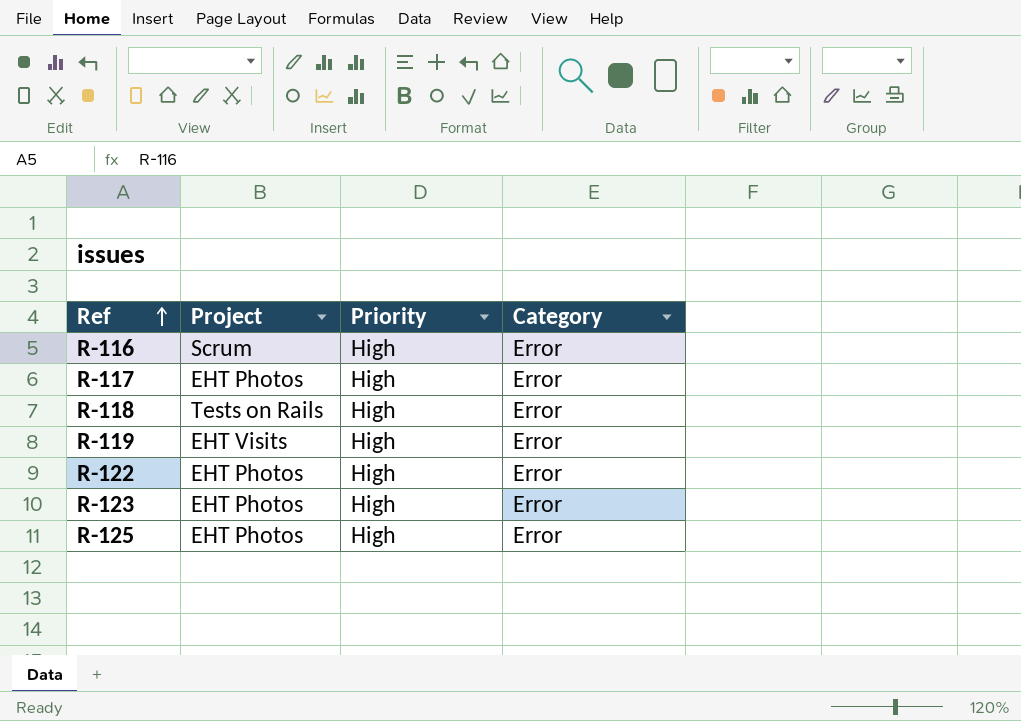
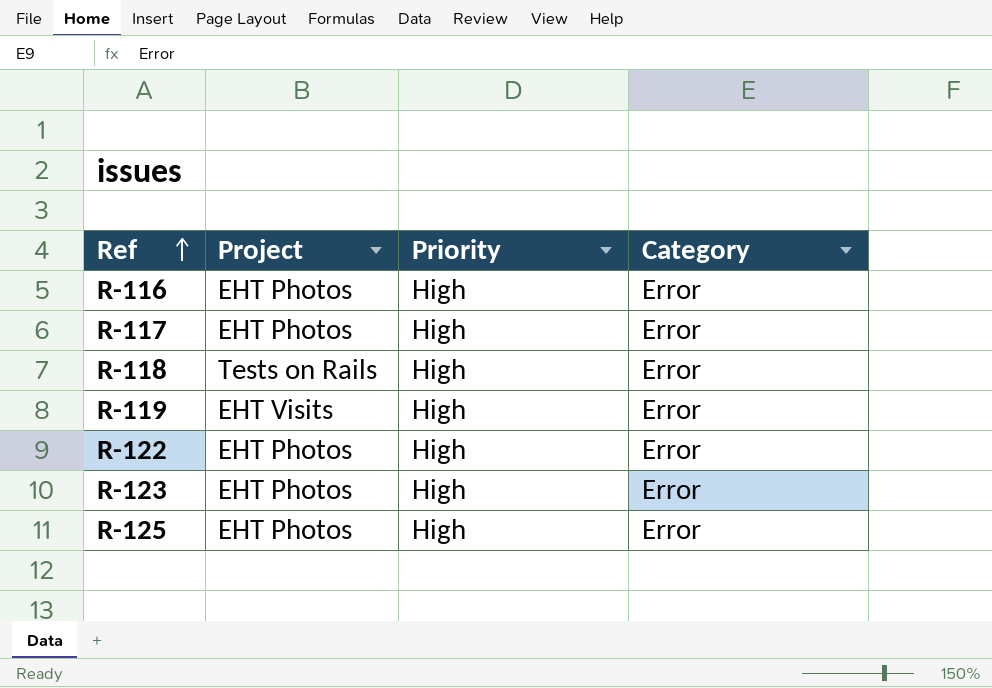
R-116 | Project: Scrum -> EHT Photos

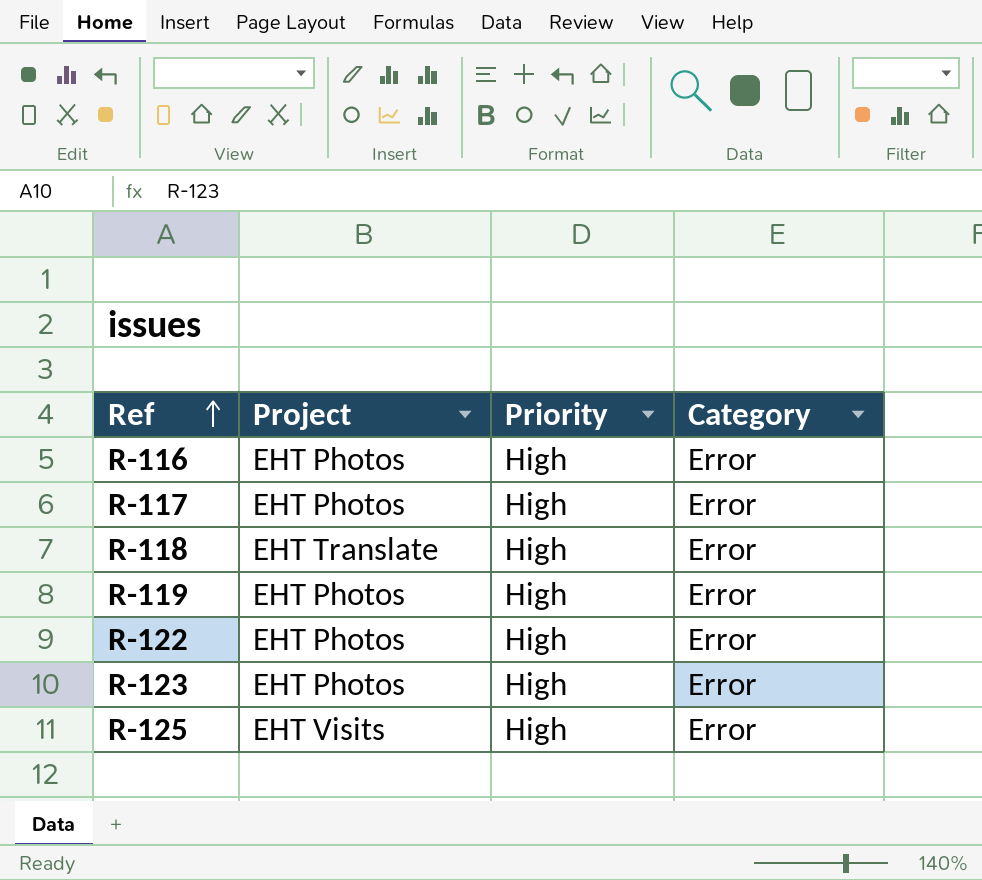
R-118 | Project: Tests on Rails -> EHT Translate
R-119 | Project: EHT Visits -> EHT Photos
R-125 | Project: EHT Photos -> EHT Visits

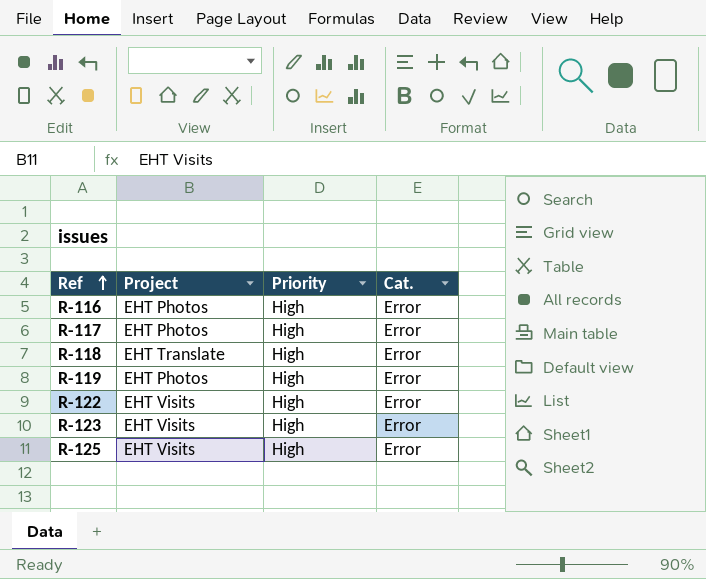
column name: Category -> Cat.
R-122 | Project: EHT Photos -> EHT Visits
R-123 | Project: EHT Photos -> EHT Visits

